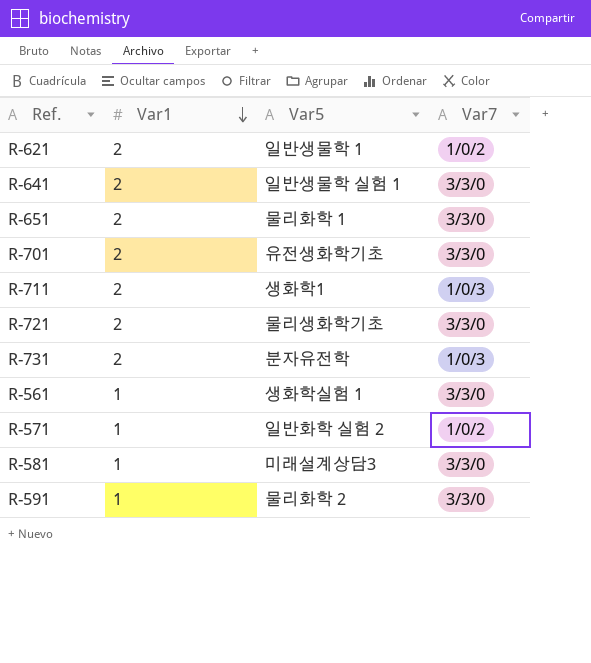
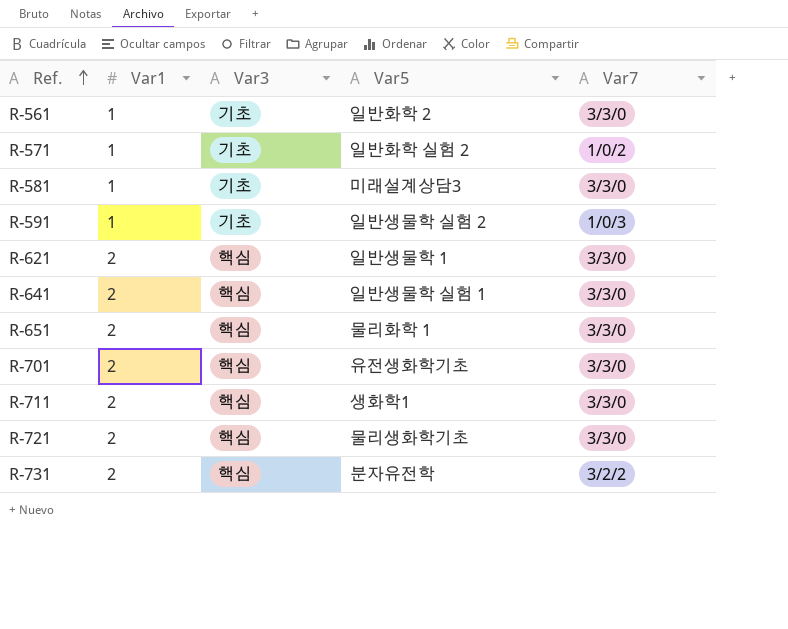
row order: Var1 descending -> Ref. ascending
column Var3 | position: none -> 3
R-561 | Var5: 생화학실험 1 -> 일반화학 2
R-591 | Var5: 물리화학 2 -> 일반생물학 실험 2
R-591 | Var7: 3/3/0 -> 1/0/3
R-621 | Var7: 1/0/2 -> 3/3/0
R-711 | Var7: 1/0/3 -> 3/3/0
R-731 | Var7: 1/0/3 -> 3/2/2

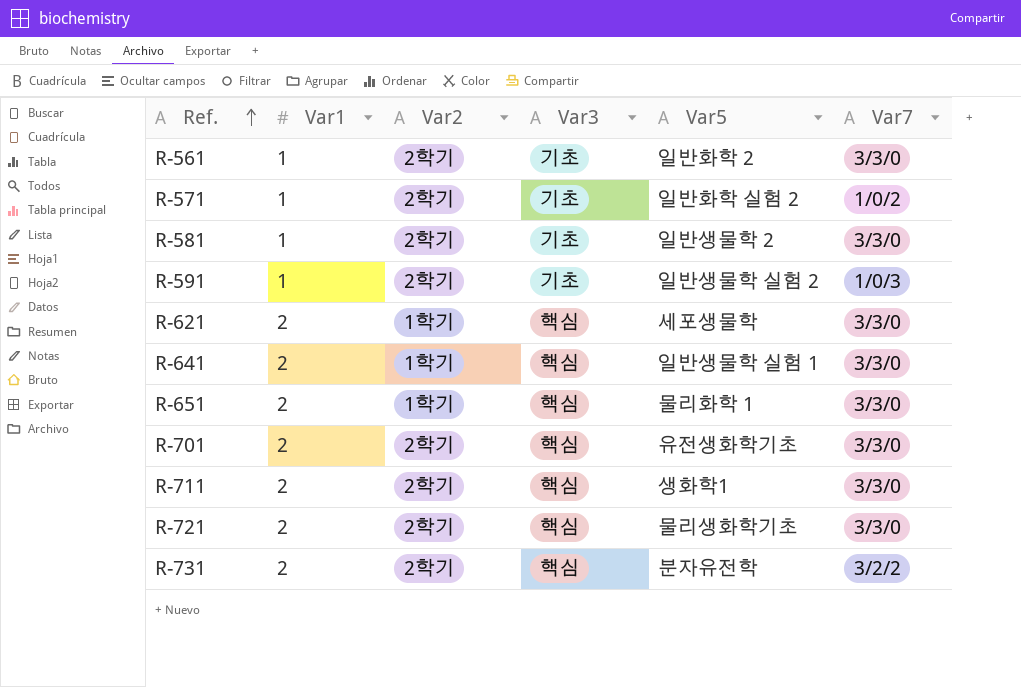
column Var2 | position: none -> 3
R-581 | Var5: 미래설계상담3 -> 일반생물학 2
R-621 | Var5: 일반생물학 1 -> 세포생물학

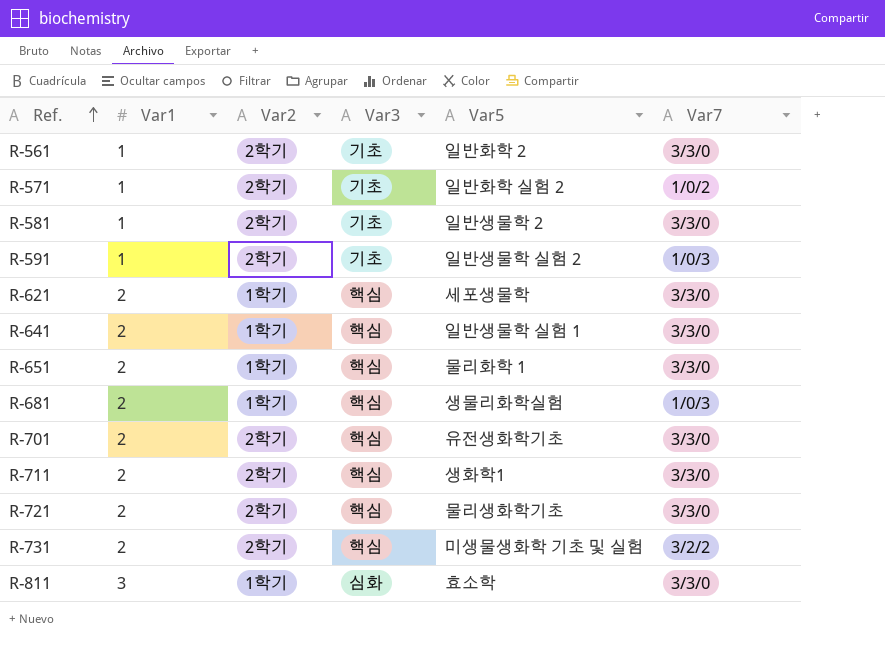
row R-681: none -> 2 | 1학기 | 핵심 | 생물리화학실험 | 1/0/3
R-731 | Var5: 분자유전학 -> 미생물생화학 기초 및 실험
row R-811: none -> 3 | 1학기 | 심화 | 효소학 | 3/3/0

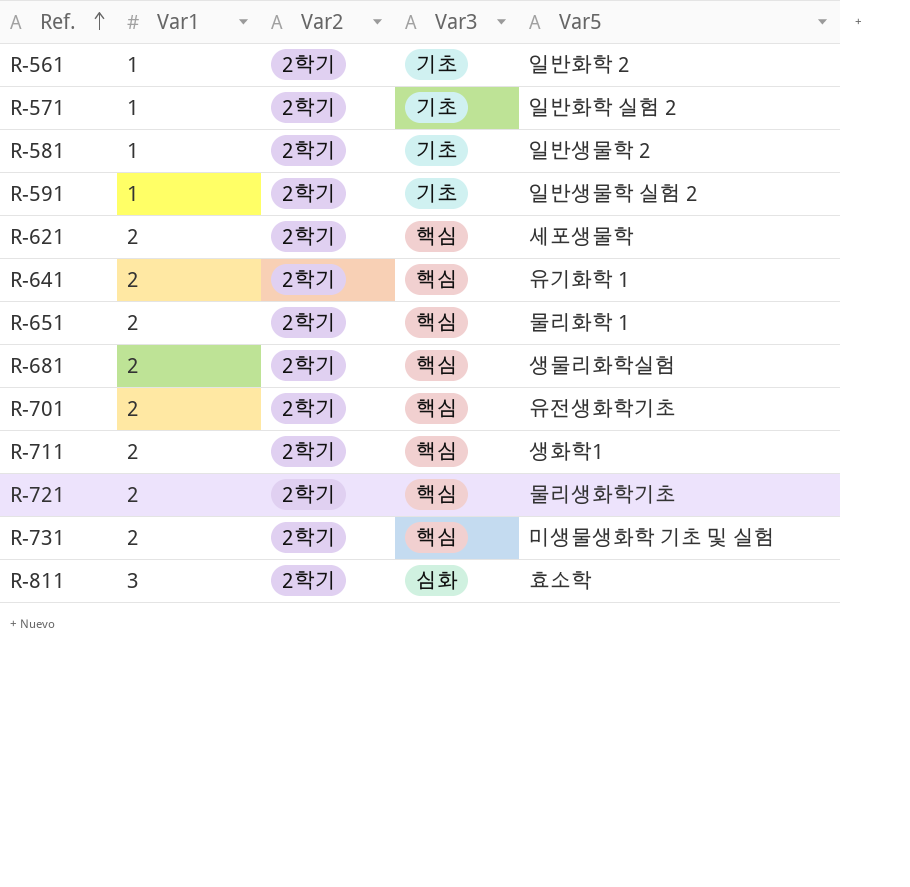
column Var7 | position: 6 -> none
R-621 | Var2: 1학기 -> 2학기
R-641 | Var2: 1학기 -> 2학기
R-641 | Var5: 일반생물학 실험 1 -> 유기화학 1
R-651 | Var2: 1학기 -> 2학기
R-681 | Var2: 1학기 -> 2학기
R-811 | Var2: 1학기 -> 2학기

